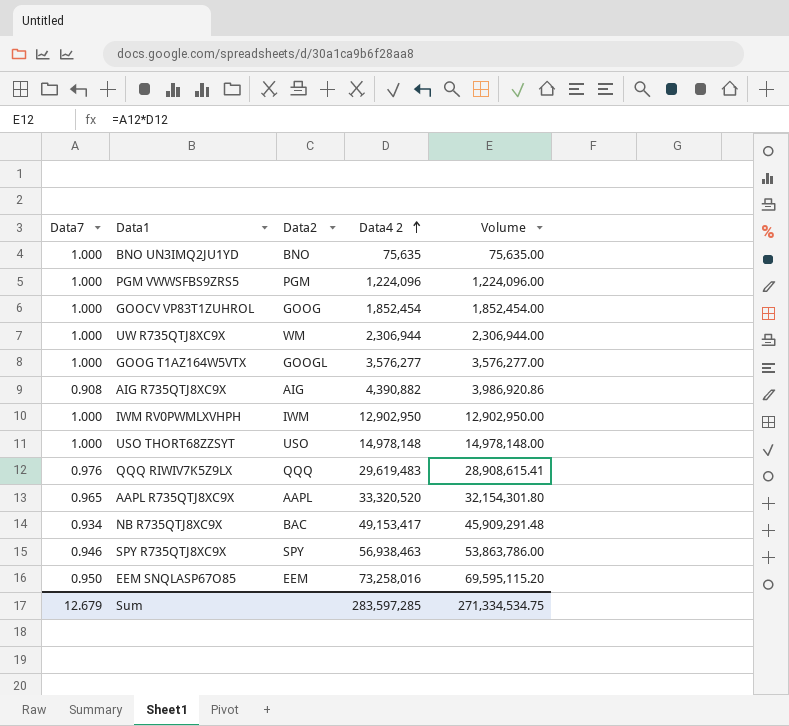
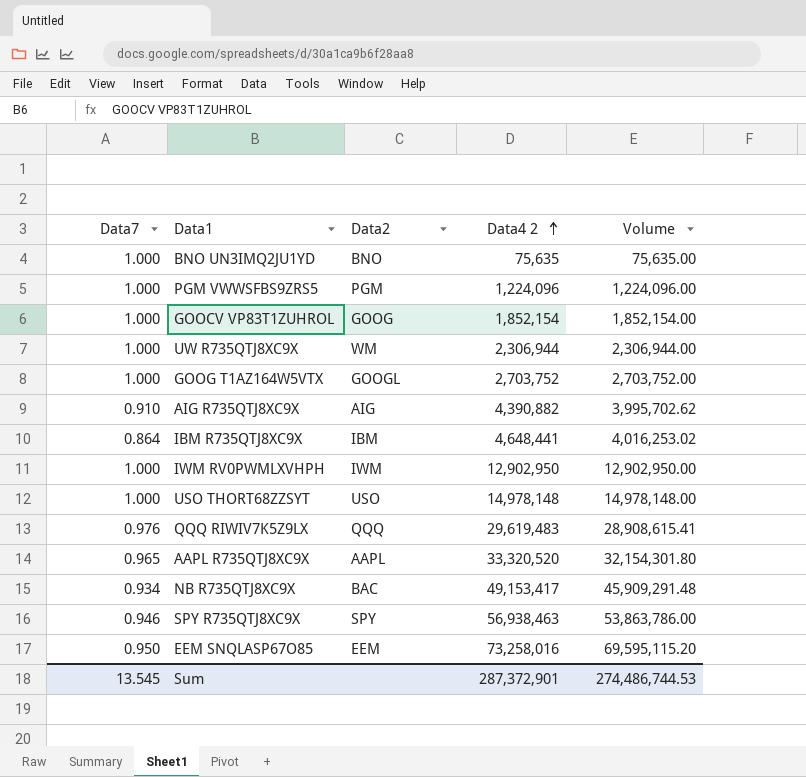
GOOCV VP83T1ZUHROL | Data4 2: 1,852,454 -> 1,852,154
GOOCV VP83T1ZUHROL | Volume: 1,852,454.00 -> 1,852,154.00
GOOG T1AZ164W5VTX | Data4 2: 3,576,277 -> 2,703,752
GOOG T1AZ164W5VTX | Volume: 3,576,277.00 -> 2,703,752.00
AIG R735QTJ8XC9X | Data7: 0.908 -> 0.910
AIG R735QTJ8XC9X | Volume: 3,986,920.86 -> 3,995,702.62
row IBM R735QTJ8XC9X: none -> 0.864 | IBM | 4,648,441 | 4,016,253.02
Sum | Data7: 12.679 -> 13.545
Sum | Data4 2: 283,597,285 -> 287,372,901
Sum | Volume: 271,334,534.75 -> 274,486,744.53

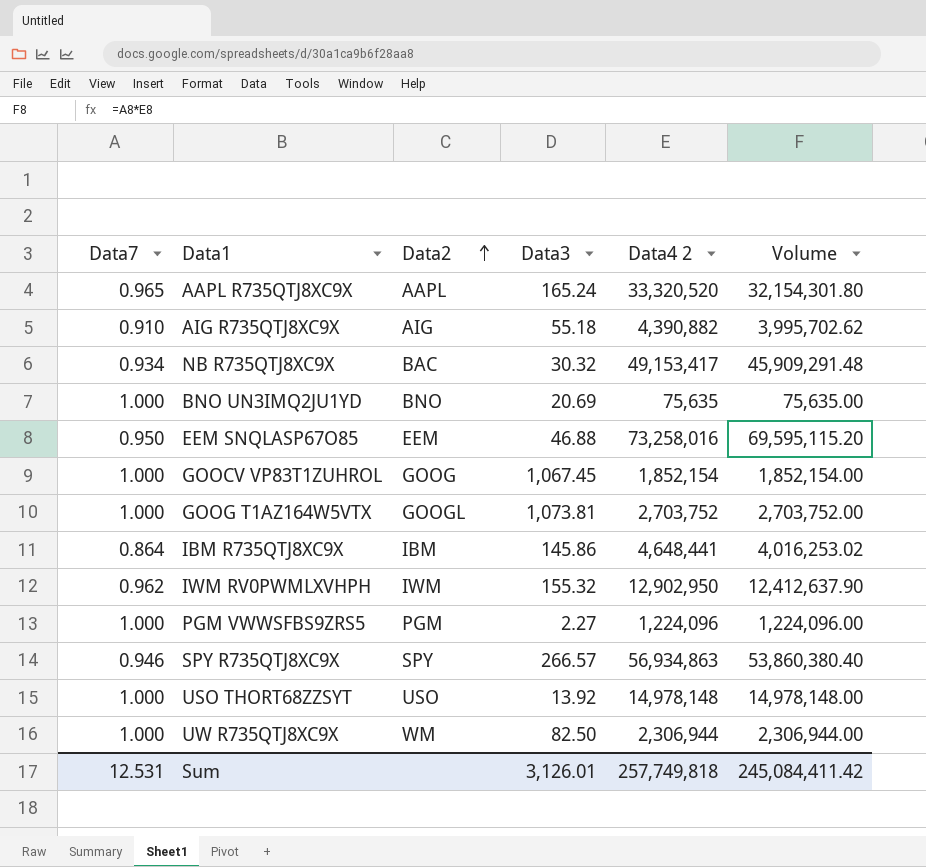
row order: Data4 2 ascending -> Data2 ascending
column Data3 | position: none -> 4
row QQQ RIWIV7K5Z9LX: 0.976 | QQQ | 29,619,483 | 28,908,615.41 -> none
IWM RV0PWMLXVHPH | Data7: 1.000 -> 0.962
IWM RV0PWMLXVHPH | Volume: 12,902,950.00 -> 12,412,637.90
SPY R735QTJ8XC9X | Data4 2: 56,938,463 -> 56,934,863
SPY R735QTJ8XC9X | Volume: 53,863,786.00 -> 53,860,380.40
Sum | Data7: 13.545 -> 12.531
Sum | Data4 2: 287,372,901 -> 257,749,818
Sum | Volume: 274,486,744.53 -> 245,084,411.42

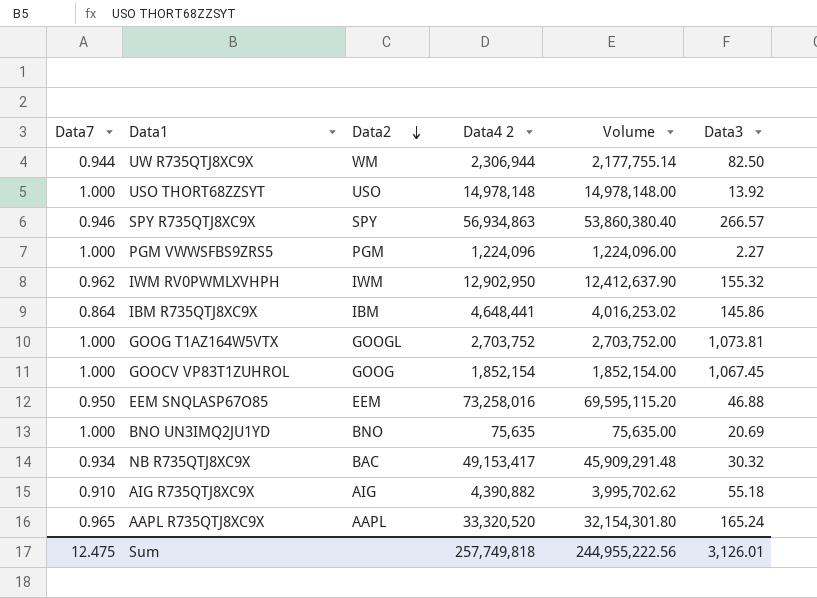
row order: Data2 ascending -> Data2 descending
column Data3 | position: 4 -> 6
UW R735QTJ8XC9X | Data7: 1.000 -> 0.944
UW R735QTJ8XC9X | Volume: 2,306,944.00 -> 2,177,755.14
Sum | Data7: 12.531 -> 12.475
Sum | Volume: 245,084,411.42 -> 244,955,222.56

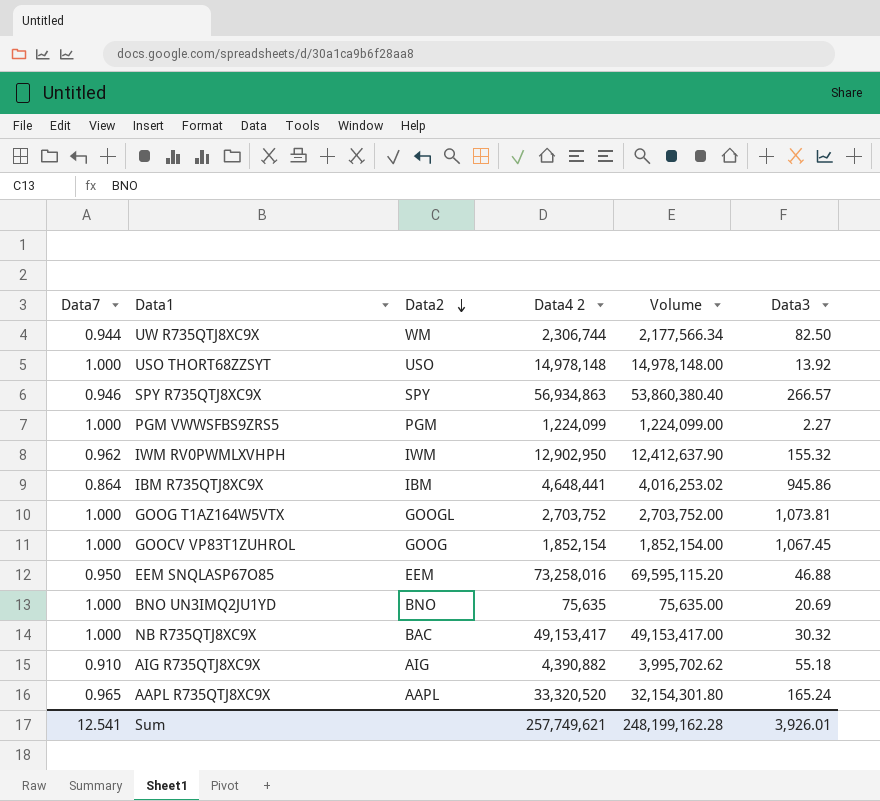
UW R735QTJ8XC9X | Data4 2: 2,306,944 -> 2,306,744
UW R735QTJ8XC9X | Volume: 2,177,755.14 -> 2,177,566.34
PGM VWWSFBS9ZRS5 | Data4 2: 1,224,096 -> 1,224,099
PGM VWWSFBS9ZRS5 | Volume: 1,224,096.00 -> 1,224,099.00
IBM R735QTJ8XC9X | Data3: 145.86 -> 945.86
NB R735QTJ8XC9X | Data7: 0.934 -> 1.000
NB R735QTJ8XC9X | Volume: 45,909,291.48 -> 49,153,417.00
Sum | Data7: 12.475 -> 12.541
Sum | Data4 2: 257,749,818 -> 257,749,621
Sum | Volume: 244,955,222.56 -> 248,199,162.28
Sum | Data3: 3,126.01 -> 3,926.01

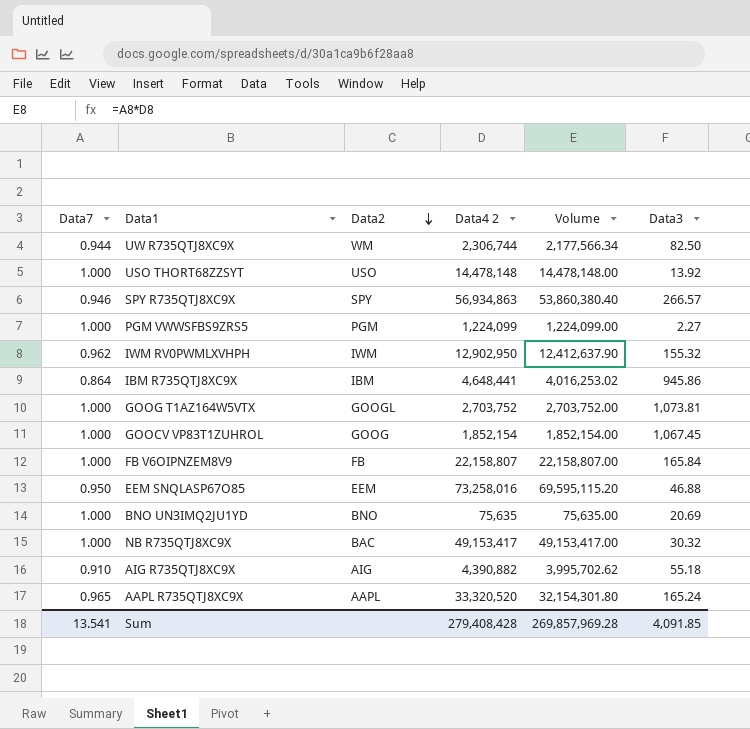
USO THORT68ZZSYT | Data4 2: 14,978,148 -> 14,478,148
USO THORT68ZZSYT | Volume: 14,978,148.00 -> 14,478,148.00
row FB V6OIPNZEM8V9: none -> 1.000 | FB | 22,158,807 | 22,158,807.00 | 165.84
Sum | Data7: 12.541 -> 13.541
Sum | Data4 2: 257,749,621 -> 279,408,428
Sum | Volume: 248,199,162.28 -> 269,857,969.28
Sum | Data3: 3,926.01 -> 4,091.85

